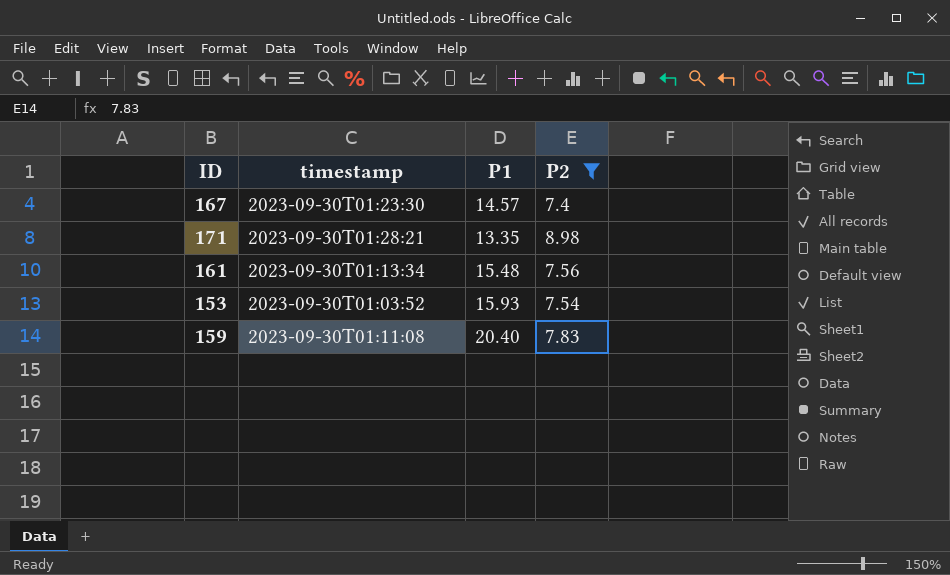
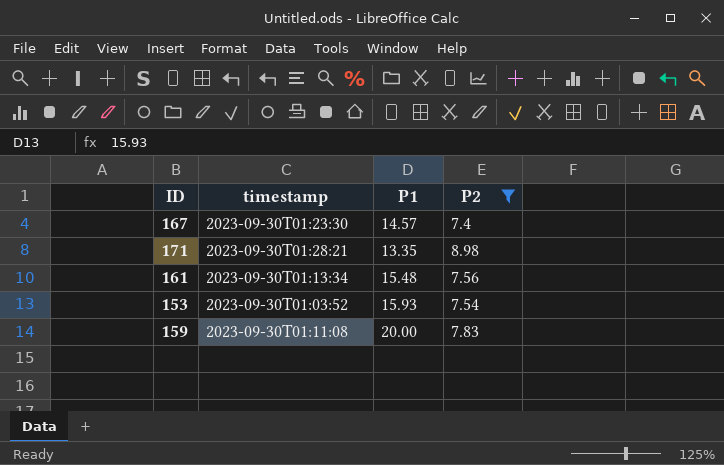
159 | P1: 20.40 -> 20.00

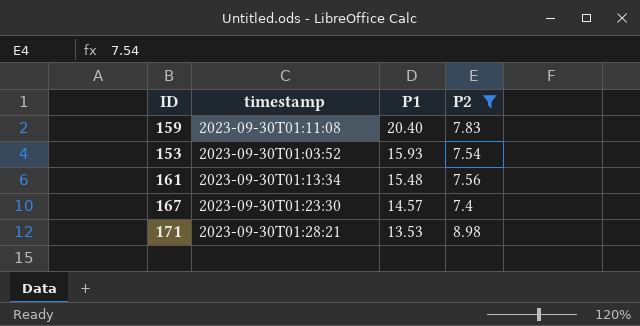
row order: none -> P1 descending
159 | P1: 20.00 -> 20.40
171 | P1: 13.35 -> 13.53

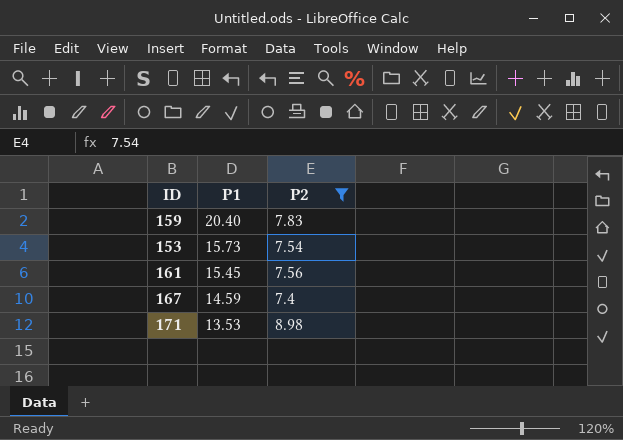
column timestamp | position: 2 -> none
153 | P1: 15.93 -> 15.73
161 | P1: 15.48 -> 15.45
167 | P1: 14.57 -> 14.59

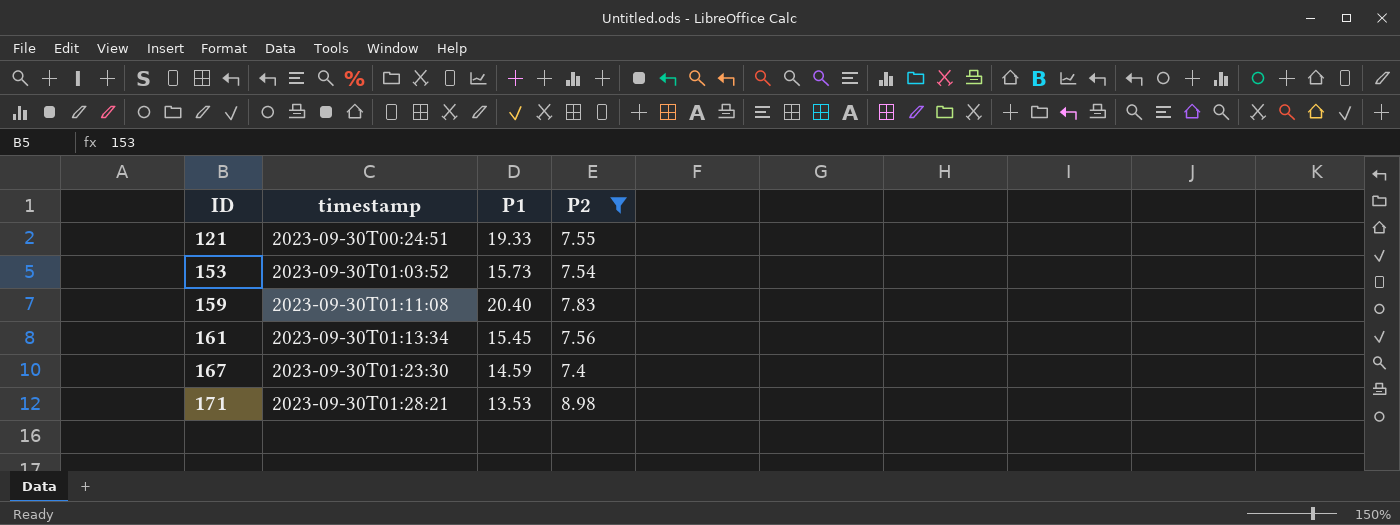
row order: P1 descending -> ID ascending
column timestamp | position: none -> 2
row 121: none -> 2023-09-30T00:24:51 | 19.33 | 7.55

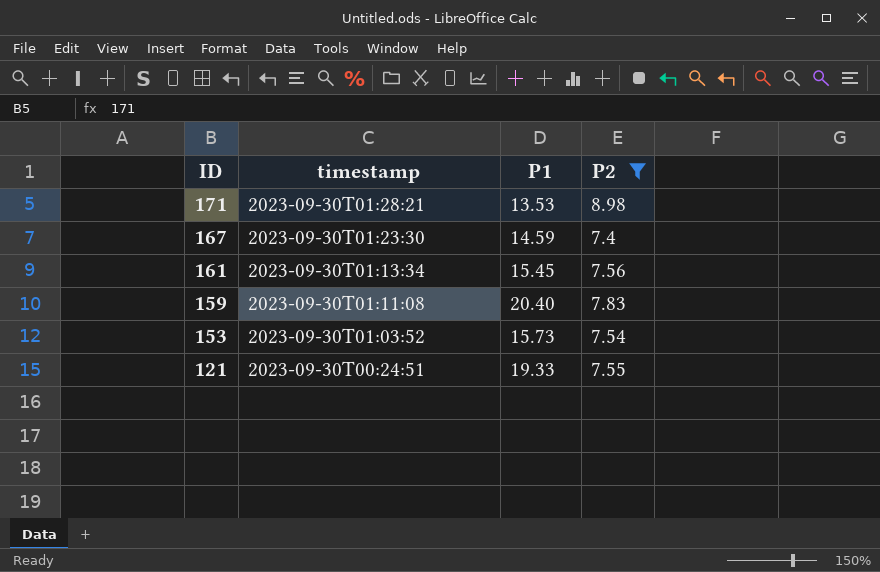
row order: ID ascending -> ID descending

